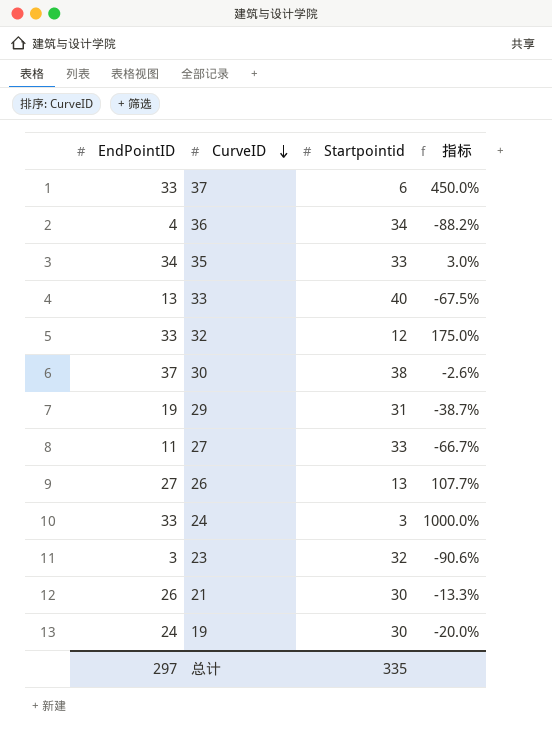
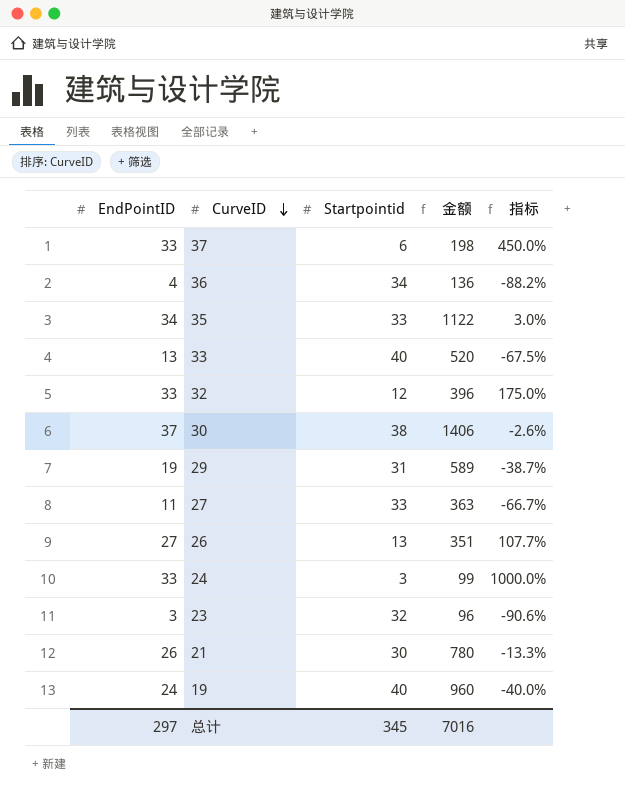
column 金额 | formula: none -> [EndPointID] * [Startpointid]
19 | Startpointid: 30 -> 40
19 | 指标: -20.0% -> -40.0%
总计 | Startpointid: 335 -> 345

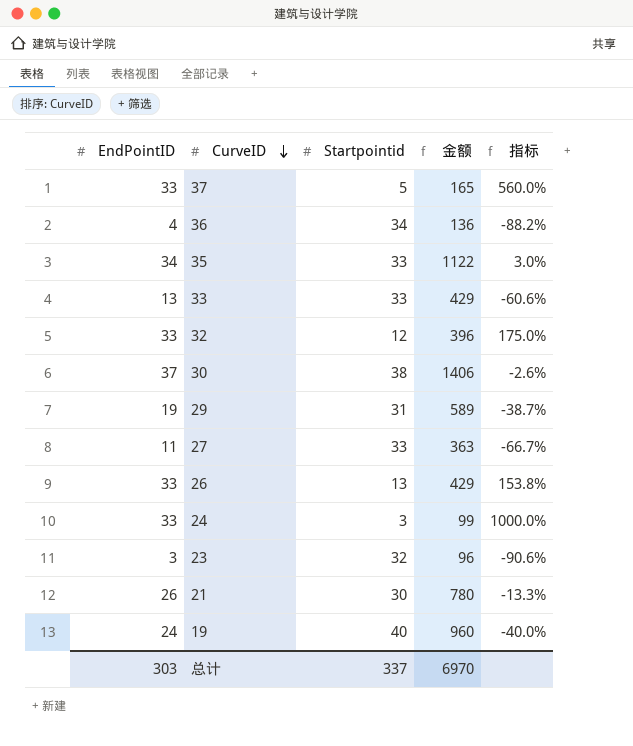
37 | Startpointid: 6 -> 5
37 | 金额: 198 -> 165
37 | 指标: 450.0% -> 560.0%
33 | Startpointid: 40 -> 33
33 | 金额: 520 -> 429
33 | 指标: -67.5% -> -60.6%
26 | EndPointID: 27 -> 33
26 | 金额: 351 -> 429
26 | 指标: 107.7% -> 153.8%
总计 | EndPointID: 297 -> 303
总计 | Startpointid: 345 -> 337
总计 | 金额: 7016 -> 6970

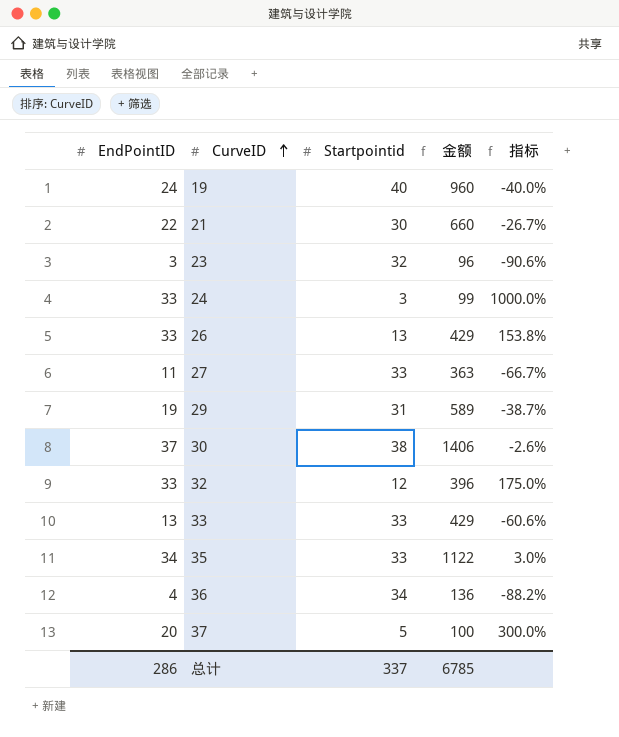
row order: CurveID descending -> CurveID ascending
21 | EndPointID: 26 -> 22
21 | 金额: 780 -> 660
21 | 指标: -13.3% -> -26.7%
37 | EndPointID: 33 -> 20
37 | 金额: 165 -> 100
37 | 指标: 560.0% -> 300.0%
总计 | EndPointID: 303 -> 286
总计 | 金额: 6970 -> 6785

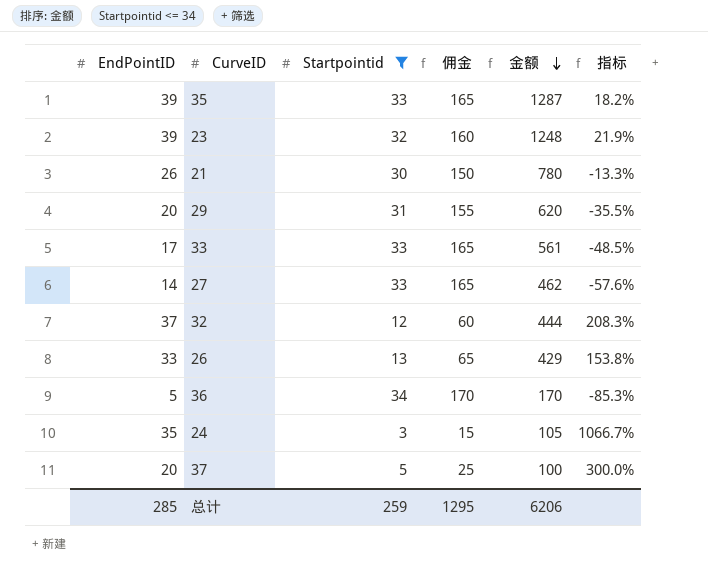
filter: none -> Startpointid <= 34
row order: CurveID ascending -> 金额 descending
column 佣金 | formula: none -> [Startpointid] * 5
35 | EndPointID: 34 -> 39
35 | 金额: 1122 -> 1287
35 | 指标: 3.0% -> 18.2%
23 | EndPointID: 3 -> 39
23 | 金额: 96 -> 1248
23 | 指标: -90.6% -> 21.9%
21 | EndPointID: 22 -> 26
21 | 金额: 660 -> 780
21 | 指标: -26.7% -> -13.3%
29 | EndPointID: 19 -> 20
29 | 金额: 589 -> 620
29 | 指标: -38.7% -> -35.5%
33 | EndPointID: 13 -> 17
33 | 金额: 429 -> 561
33 | 指标: -60.6% -> -48.5%
27 | EndPointID: 11 -> 14
27 | 金额: 363 -> 462
27 | 指标: -66.7% -> -57.6%
32 | EndPointID: 33 -> 37
32 | 金额: 396 -> 444
32 | 指标: 175.0% -> 208.3%
36 | EndPointID: 4 -> 5
36 | 金额: 136 -> 170
36 | 指标: -88.2% -> -85.3%
24 | EndPointID: 33 -> 35
24 | 金额: 99 -> 105
24 | 指标: 1000.0% -> 1066.7%
总计 | EndPointID: 286 -> 285
总计 | Startpointid: 337 -> 259
总计 | 金额: 6785 -> 6206

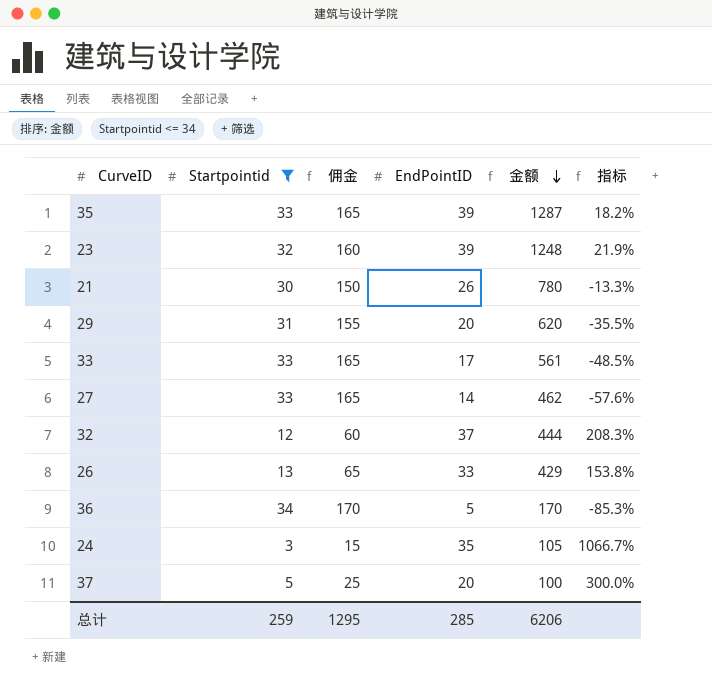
column EndPointID | position: 1 -> 4

